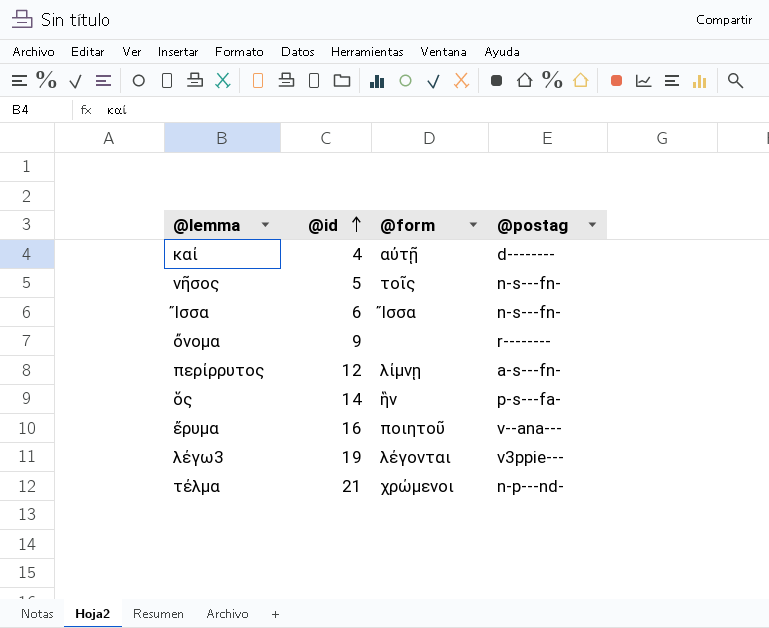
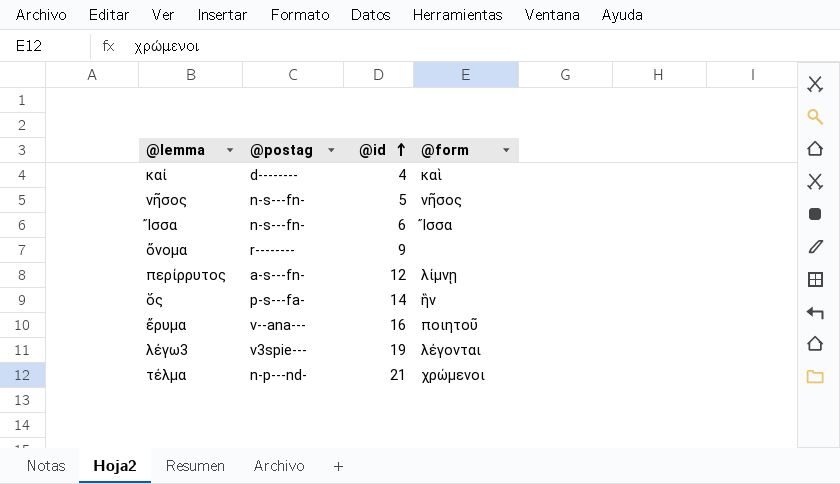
column @postag | position: 4 -> 2
καί | @form: αὐτῇ -> καὶ
νῆσος | @form: τοῖς -> νῆσος
λέγω3 | @postag: v3ppie--- -> v3spie---

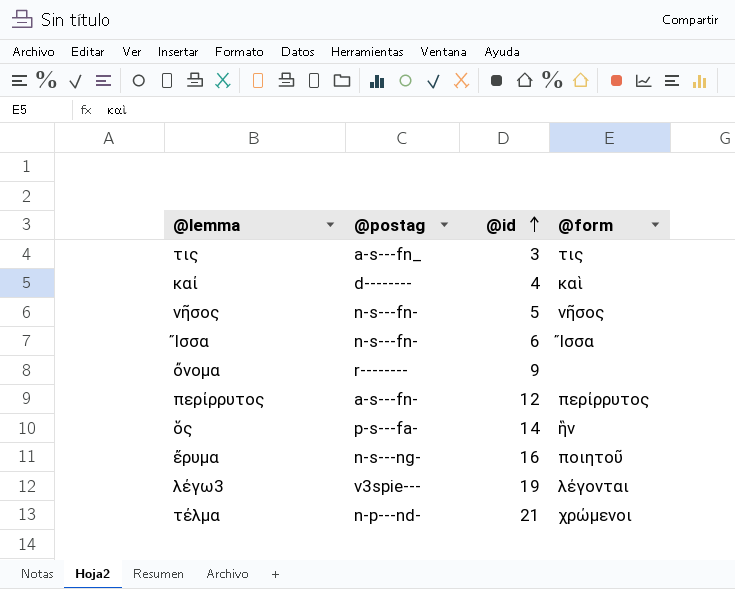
row τις: none -> a-s---fn_ | 3 | τις
περίρρυτος | @form: λίμνῃ -> περίρρυτος
ἔρυμα | @postag: v--ana--- -> n-s---ng-

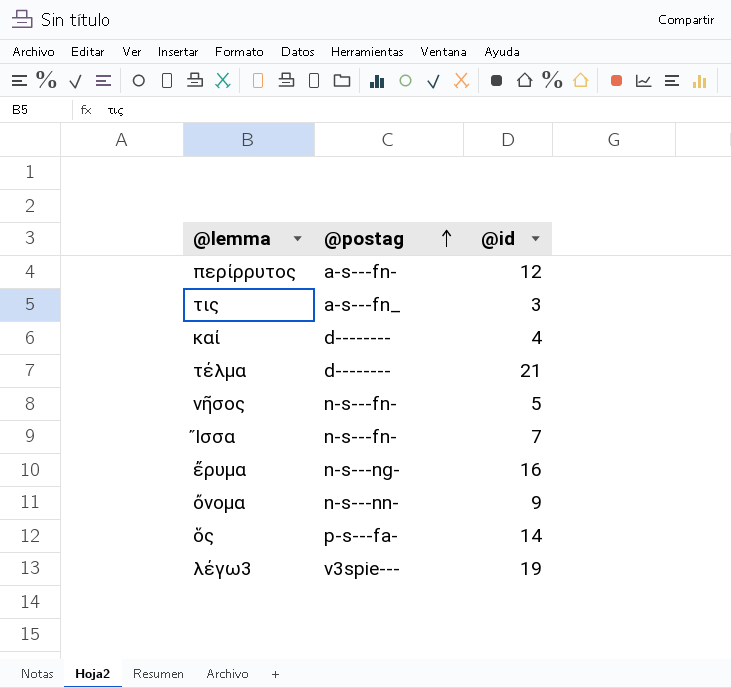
row order: @id ascending -> @postag ascending
column @form | position: 4 -> none
τέλμα | @postag: n-p---nd- -> d--------
Ἴσσα | @id: 6 -> 7
ὄνομα | @postag: r-------- -> n-s---nn-

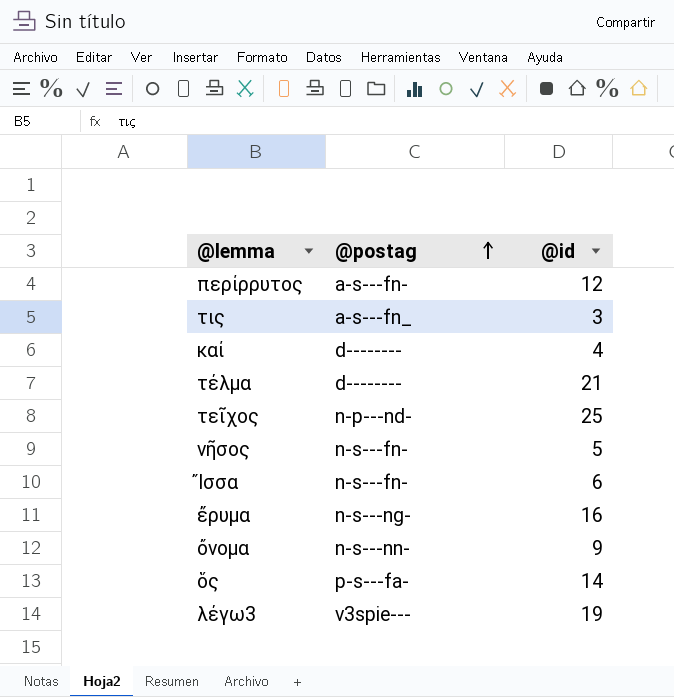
row τεῖχος: none -> n-p---nd- | 25
Ἴσσα | @id: 7 -> 6

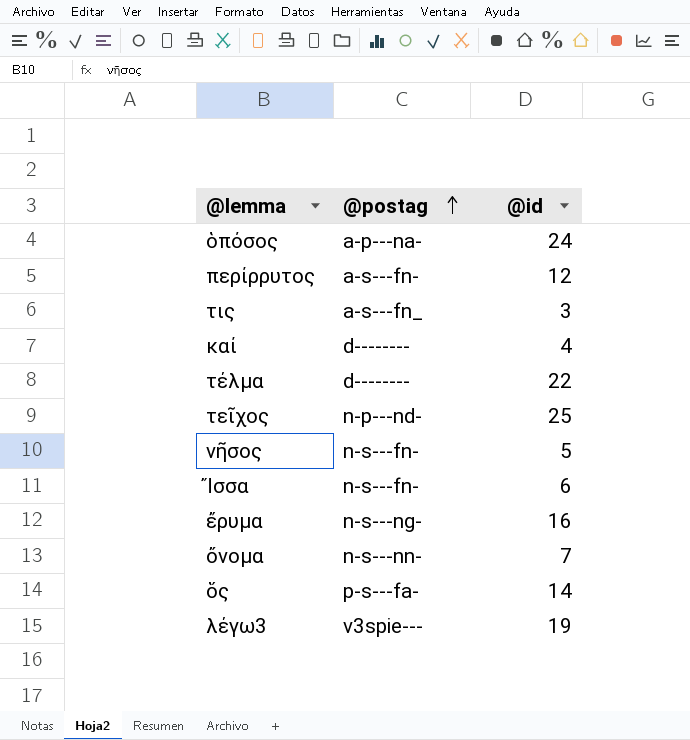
row ὁπόσος: none -> a-p---na- | 24
τέλμα | @id: 21 -> 22
ὄνομα | @id: 9 -> 7

